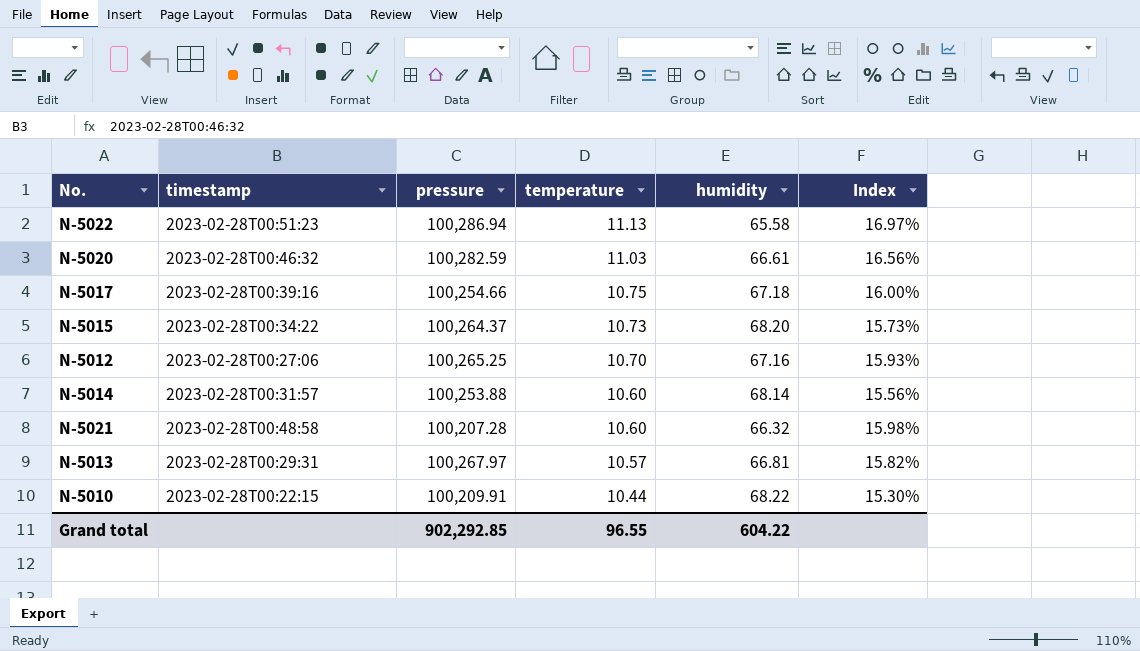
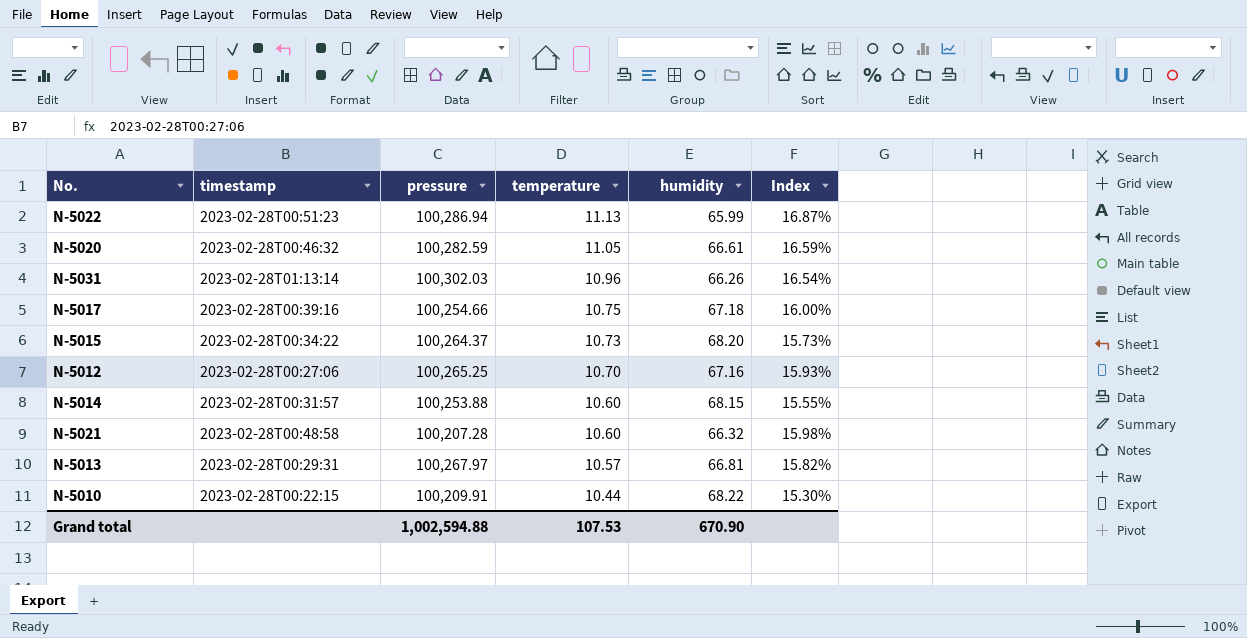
N-5022 | humidity: 65.58 -> 65.99
N-5022 | Index: 16.97% -> 16.87%
N-5020 | temperature: 11.03 -> 11.05
N-5020 | Index: 16.56% -> 16.59%
row N-5031: none -> 2023-02-28T01:13:14 | 100,302.03 | 10.96 | 66.26 | 16.54%
N-5014 | humidity: 68.14 -> 68.15
N-5014 | Index: 15.56% -> 15.55%
Grand total | pressure: 902,292.85 -> 1,002,594.88
Grand total | temperature: 96.55 -> 107.53
Grand total | humidity: 604.22 -> 670.90

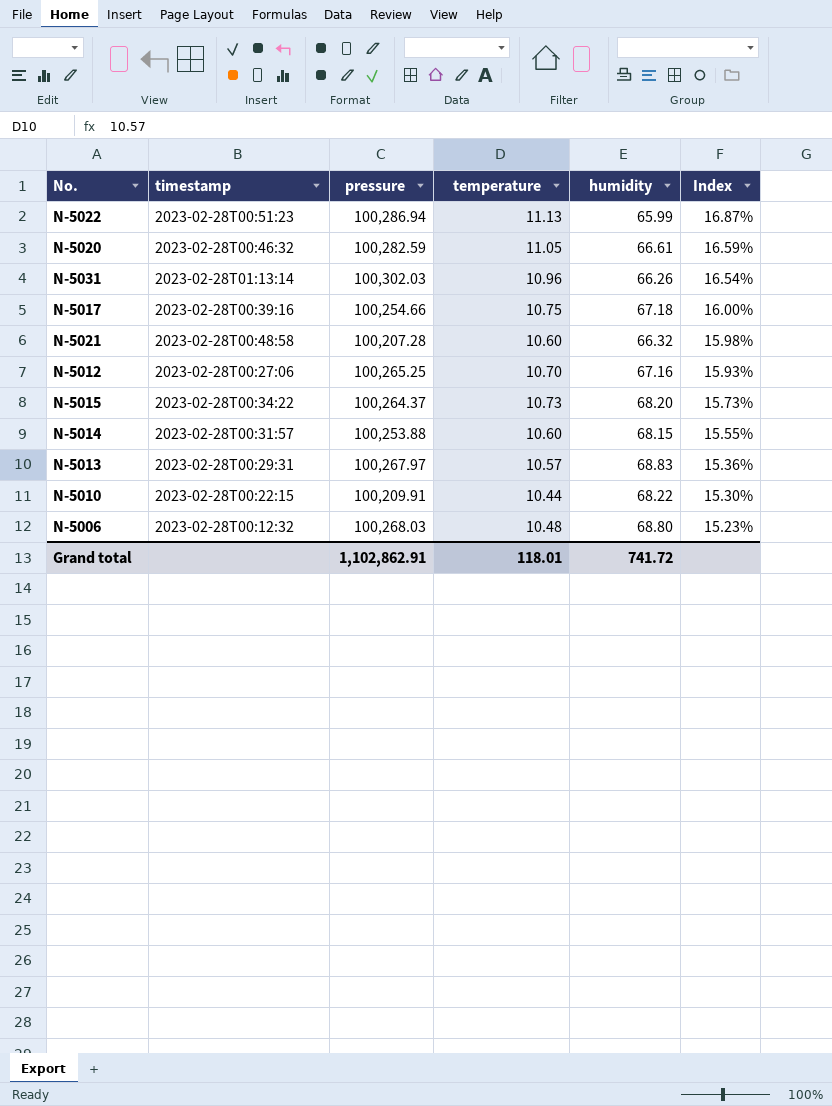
row order: temperature descending -> Index descending
N-5013 | humidity: 66.81 -> 68.83
N-5013 | Index: 15.82% -> 15.36%
row N-5006: none -> 2023-02-28T00:12:32 | 100,268.03 | 10.48 | 68.80 | 15.23%
Grand total | pressure: 1,002,594.88 -> 1,102,862.91
Grand total | temperature: 107.53 -> 118.01
Grand total | humidity: 670.90 -> 741.72

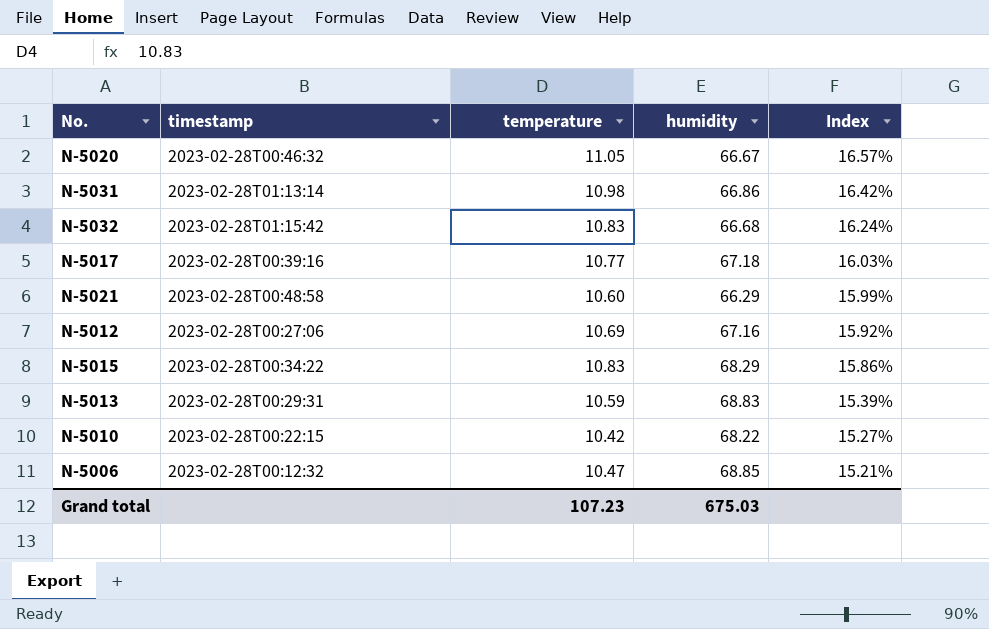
column pressure | position: 3 -> none
row N-5022: 2023-02-28T00:51:23 | 100,286.94 | 11.13 | 65.99 | 16.87% -> none
row N-5014: 2023-02-28T00:31:57 | 100,253.88 | 10.60 | 68.15 | 15.55% -> none
N-5020 | humidity: 66.61 -> 66.67
N-5020 | Index: 16.59% -> 16.57%
N-5031 | temperature: 10.96 -> 10.98
N-5031 | humidity: 66.26 -> 66.86
N-5031 | Index: 16.54% -> 16.42%
row N-5032: none -> 2023-02-28T01:15:42 | 10.83 | 66.68 | 16.24%
N-5017 | temperature: 10.75 -> 10.77
N-5017 | Index: 16.00% -> 16.03%
N-5021 | humidity: 66.32 -> 66.29
N-5021 | Index: 15.98% -> 15.99%
N-5012 | temperature: 10.70 -> 10.69
N-5012 | Index: 15.93% -> 15.92%
N-5015 | temperature: 10.73 -> 10.83
N-5015 | humidity: 68.20 -> 68.29
N-5015 | Index: 15.73% -> 15.86%
N-5013 | temperature: 10.57 -> 10.59
N-5013 | Index: 15.36% -> 15.39%
N-5010 | temperature: 10.44 -> 10.42
N-5010 | Index: 15.30% -> 15.27%
N-5006 | temperature: 10.48 -> 10.47
N-5006 | humidity: 68.80 -> 68.85
N-5006 | Index: 15.23% -> 15.21%
Grand total | temperature: 118.01 -> 107.23
Grand total | humidity: 741.72 -> 675.03

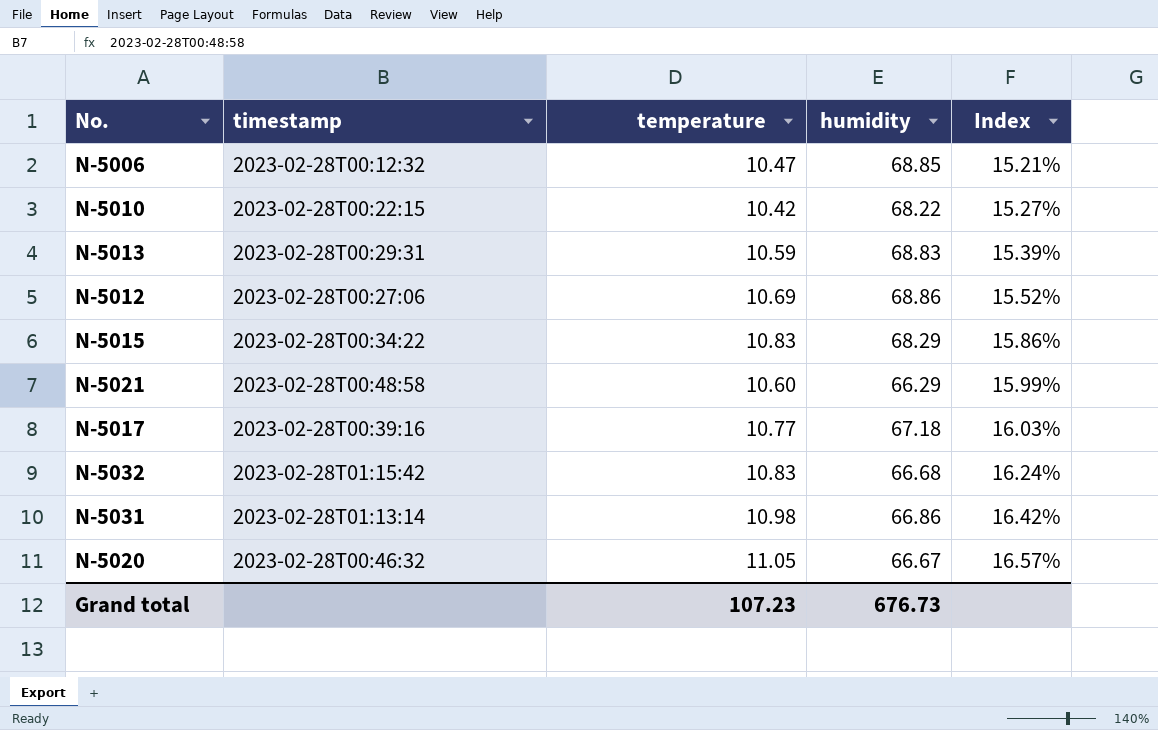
row order: Index descending -> Index ascending
N-5012 | humidity: 67.16 -> 68.86
N-5012 | Index: 15.92% -> 15.52%
Grand total | humidity: 675.03 -> 676.73

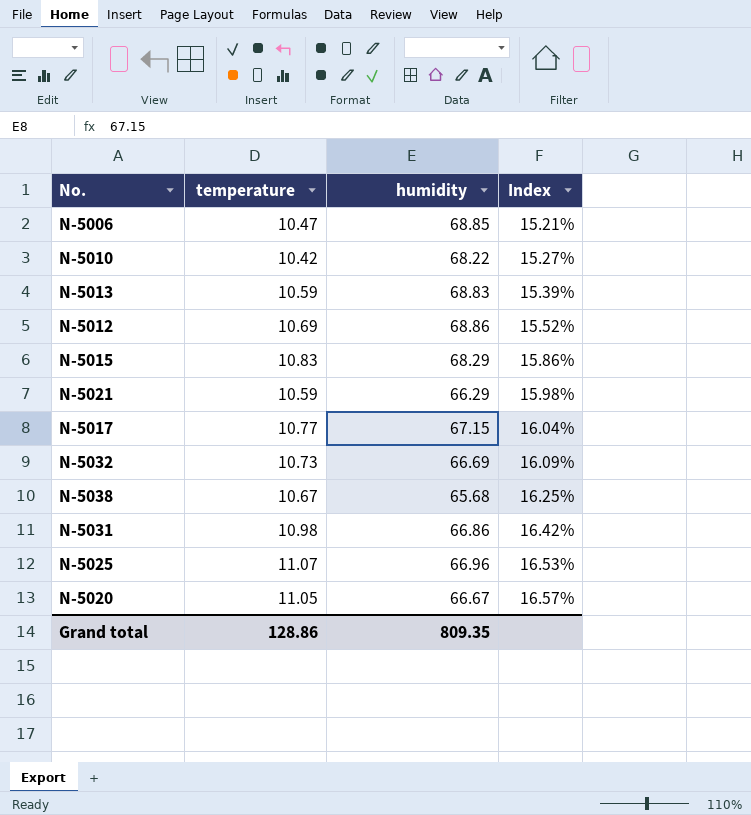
column timestamp | position: 2 -> none
N-5021 | temperature: 10.60 -> 10.59
N-5021 | Index: 15.99% -> 15.98%
N-5017 | humidity: 67.18 -> 67.15
N-5017 | Index: 16.03% -> 16.04%
N-5032 | temperature: 10.83 -> 10.73
N-5032 | humidity: 66.68 -> 66.69
N-5032 | Index: 16.24% -> 16.09%
row N-5038: none -> 10.67 | 65.68 | 16.25%
row N-5025: none -> 11.07 | 66.96 | 16.53%
Grand total | temperature: 107.23 -> 128.86
Grand total | humidity: 676.73 -> 809.35

